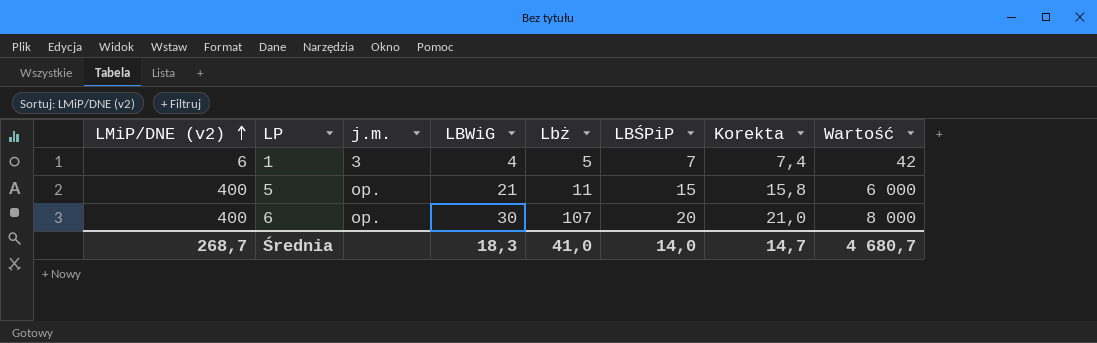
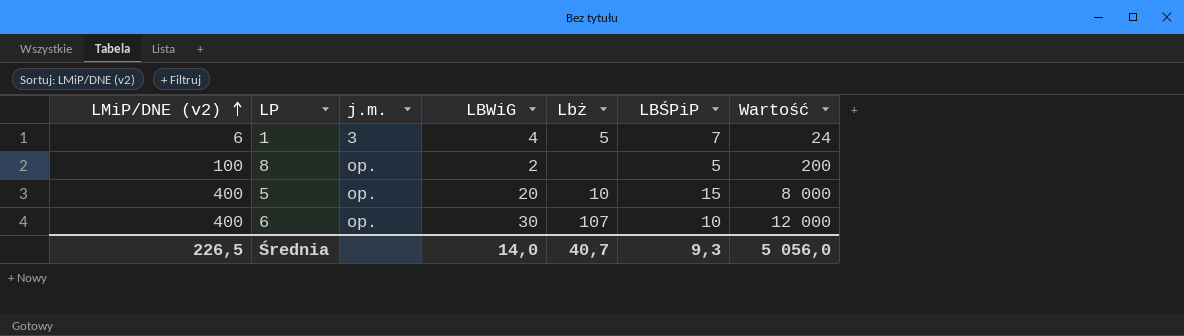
column Korekta | formula: [LBŚPiP] * 1,05 -> none
column Wartość | formula: [LMiP/DNE (v2)] * [LBŚPiP] -> [LMiP/DNE (v2)] * [LBWiG]
row 8: none -> 100 | op. | 2 | none | 5 | 200
5 | LBWiG: 21 -> 20
5 | Lbż: 11 -> 10
6 | LBŚPiP: 20 -> 10
Średnia | LMiP/DNE (v2): 268,7 -> 226,5
Średnia | LBWiG: 18,3 -> 14,0
Średnia | Lbż: 41,0 -> 40,7
Średnia | LBŚPiP: 14,0 -> 9,3
Średnia | Wartość: 4 680,7 -> 5 056,0

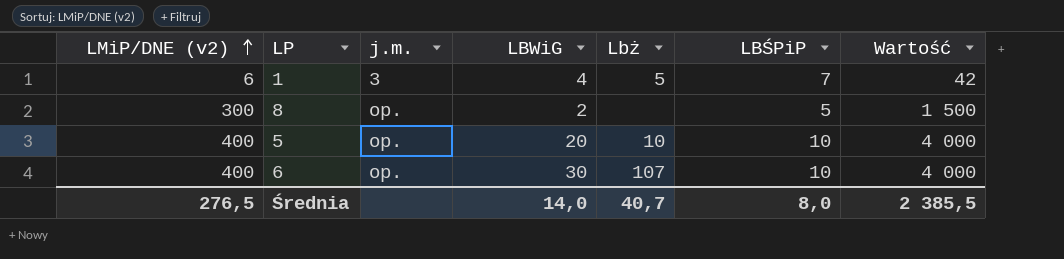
column Wartość | formula: [LMiP/DNE (v2)] * [LBWiG] -> [LMiP/DNE (v2)] * [LBŚPiP]
8 | LMiP/DNE (v2): 100 -> 300
5 | LBŚPiP: 15 -> 10
Średnia | LMiP/DNE (v2): 226,5 -> 276,5
Średnia | LBŚPiP: 9,3 -> 8,0
Średnia | Wartość: 5 056,0 -> 2 385,5

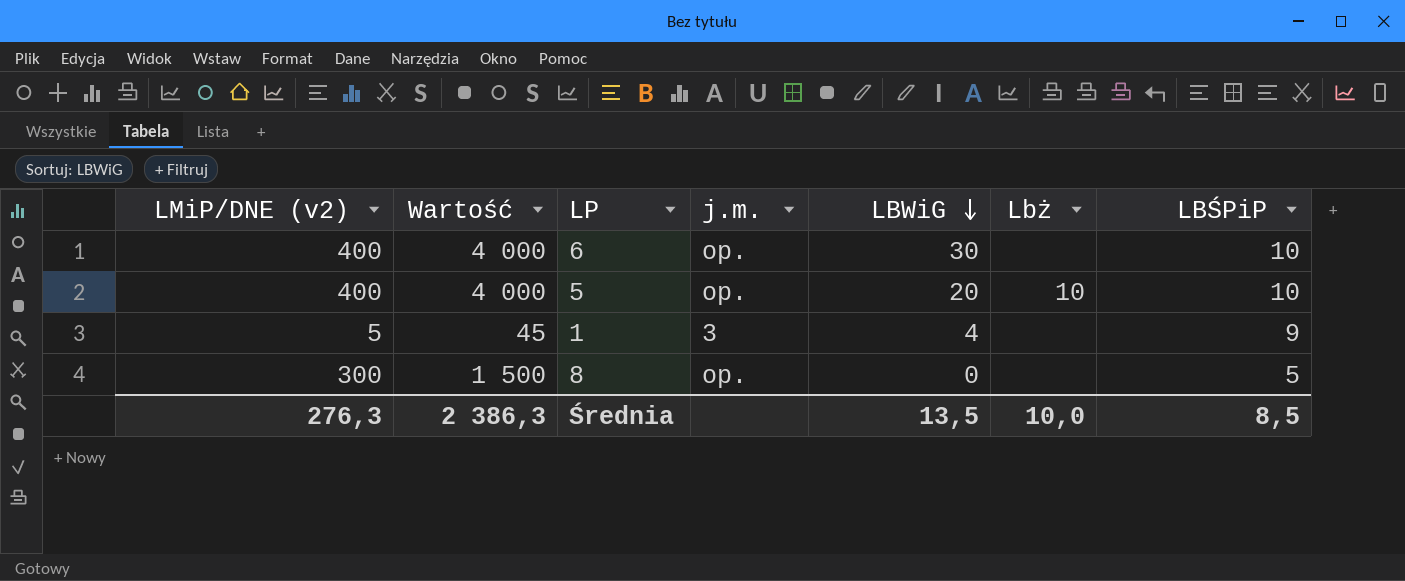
row order: LMiP/DNE (v2) ascending -> LBWiG descending
column Wartość | position: 7 -> 2
6 | Lbż: 107 -> none
1 | LMiP/DNE (v2): 6 -> 5
1 | Wartość: 42 -> 45
1 | Lbż: 5 -> none
1 | LBŚPiP: 7 -> 9
8 | LBWiG: 2 -> 0
Średnia | LMiP/DNE (v2): 276,5 -> 276,3
Średnia | Wartość: 2 385,5 -> 2 386,3
Średnia | LBWiG: 14,0 -> 13,5
Średnia | Lbż: 40,7 -> 10,0
Średnia | LBŚPiP: 8,0 -> 8,5

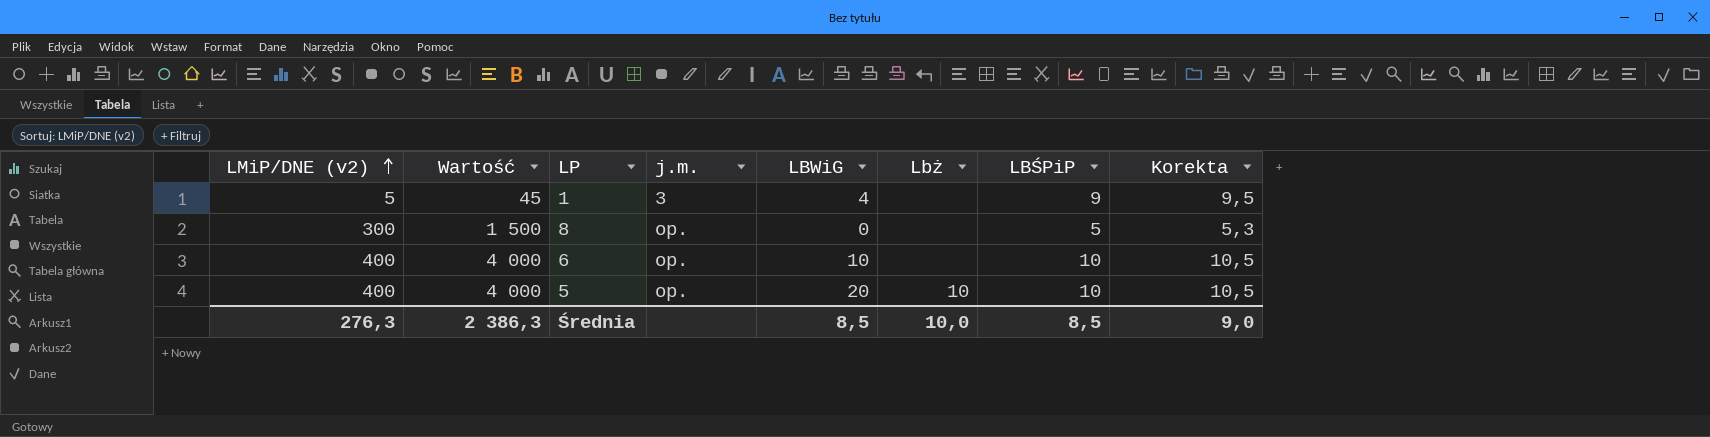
row order: LBWiG descending -> LMiP/DNE (v2) ascending
column Korekta | formula: none -> [LBŚPiP] * 1,05
6 | LBWiG: 30 -> 10
Średnia | LBWiG: 13,5 -> 8,5

